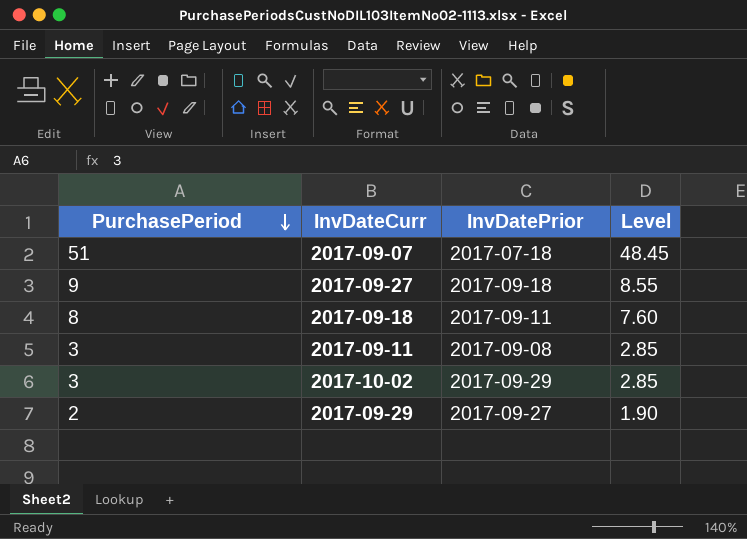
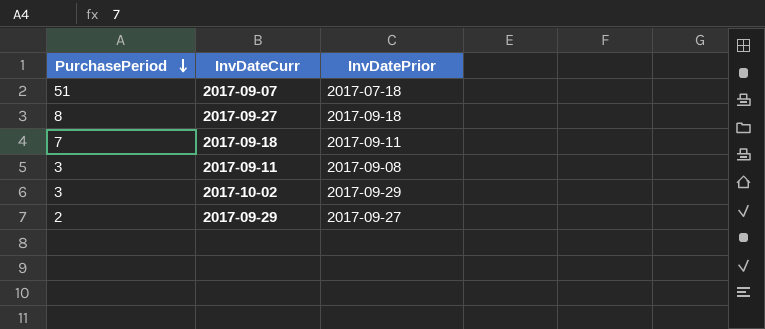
column Level | formula: [PurchasePeriod] * 0.95 -> none
2017-09-27 | PurchasePeriod: 9 -> 8
2017-09-18 | PurchasePeriod: 8 -> 7

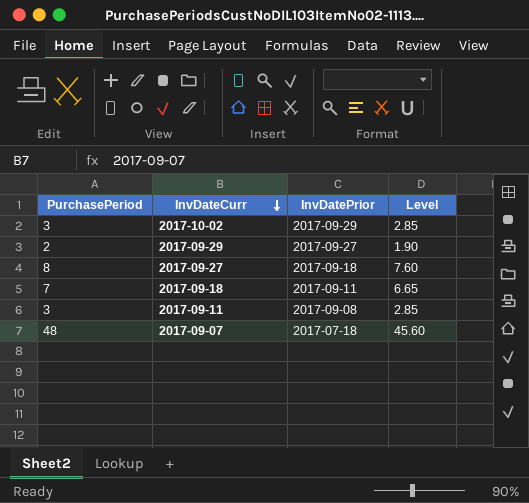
row order: PurchasePeriod descending -> InvDateCurr descending
column Level | formula: none -> [PurchasePeriod] * 0.95
2017-09-07 | PurchasePeriod: 51 -> 48

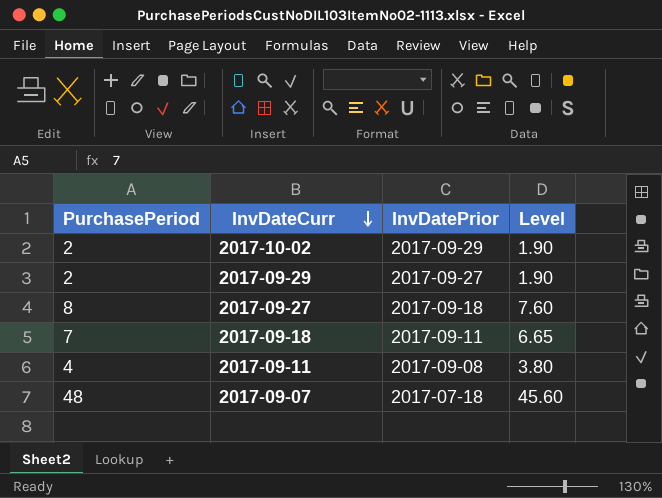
2017-10-02 | PurchasePeriod: 3 -> 2
2017-10-02 | Level: 2.85 -> 1.90
2017-09-11 | PurchasePeriod: 3 -> 4
2017-09-11 | Level: 2.85 -> 3.80

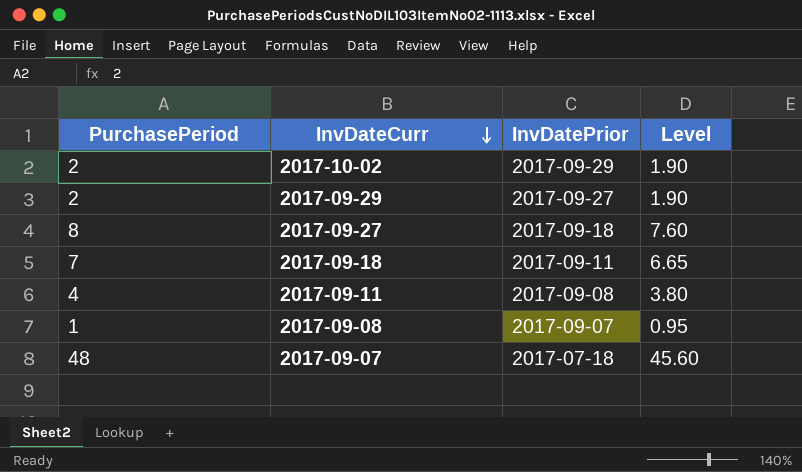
row 2017-09-08: none -> 1 | 2017-09-07 | 0.95

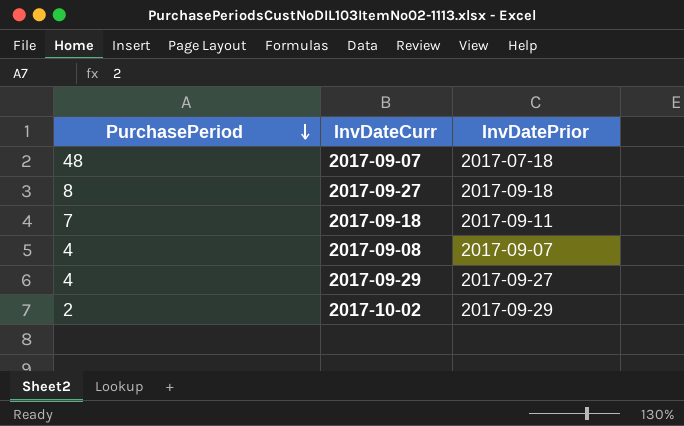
row order: InvDateCurr descending -> PurchasePeriod descending
column Level | formula: [PurchasePeriod] * 0.95 -> none
row 2017-09-11: 4 | 2017-09-08 | 3.80 -> none
2017-09-08 | PurchasePeriod: 1 -> 4
2017-09-29 | PurchasePeriod: 2 -> 4

